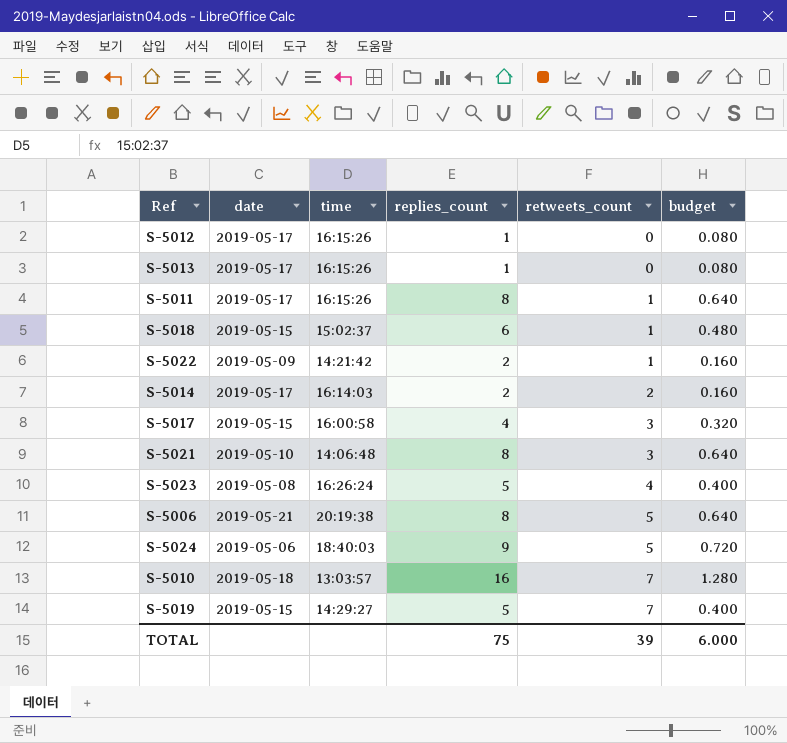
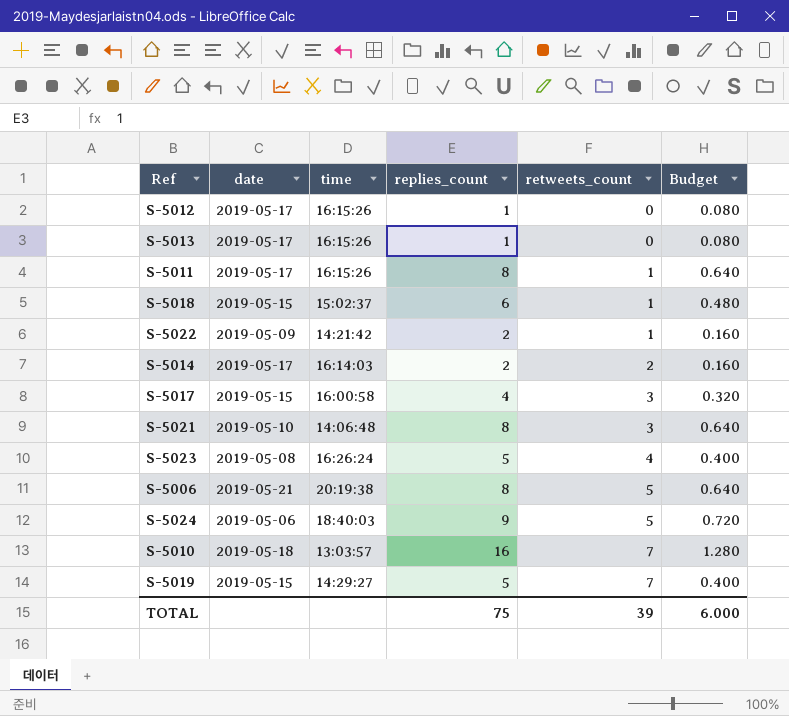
column name: budget -> Budget

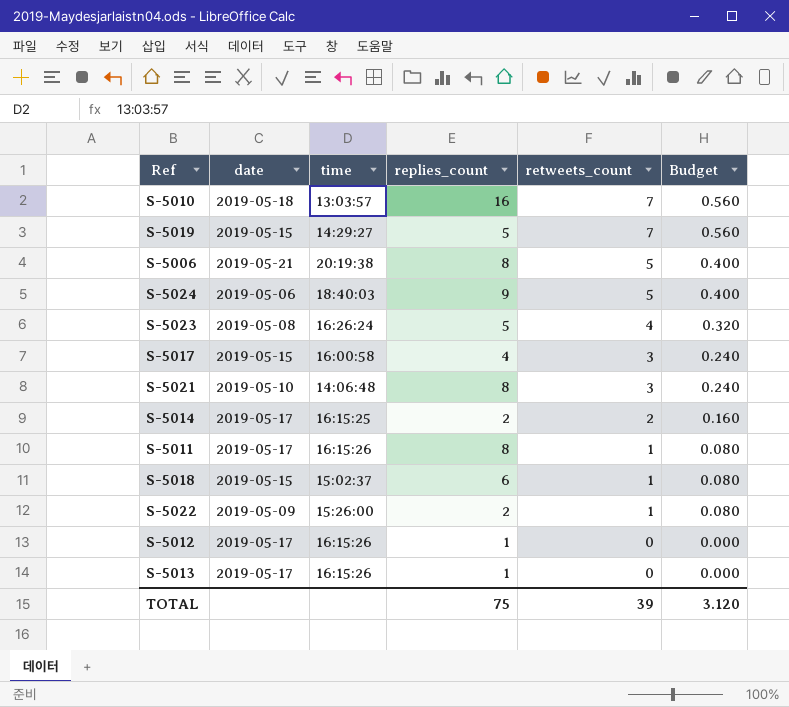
row order: retweets_count ascending -> retweets_count descending
column Budget | formula: [replies_count] * 0.08 -> [retweets_count] * 0.08
S-5014 | time: 16:14:03 -> 16:15:25
S-5022 | time: 14:21:42 -> 15:26:00
TOTAL | Budget: 6.000 -> 3.120

